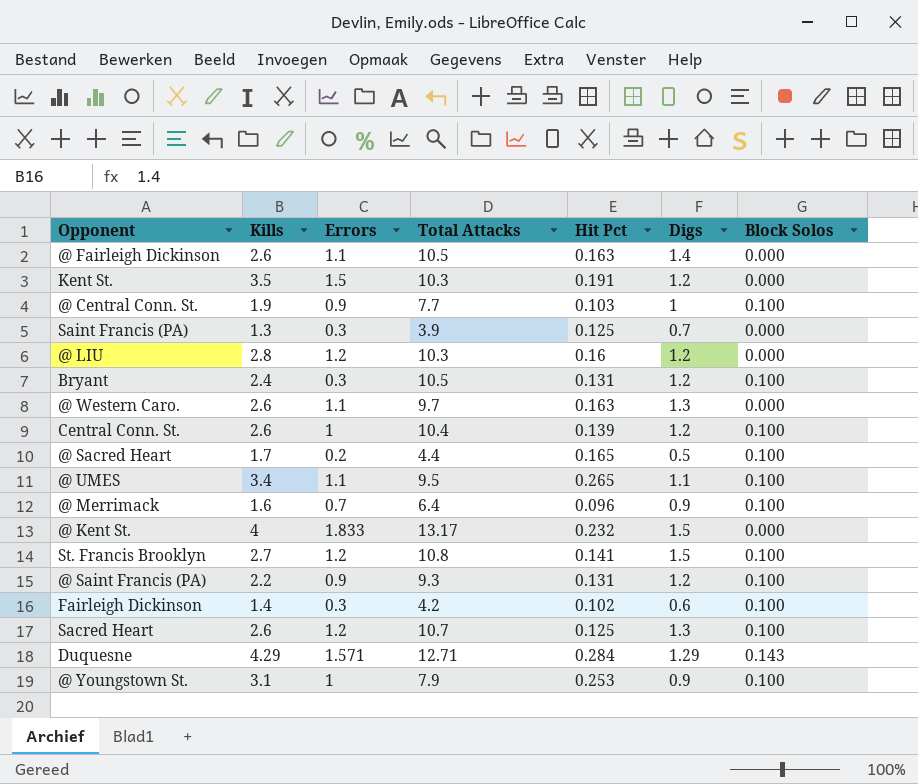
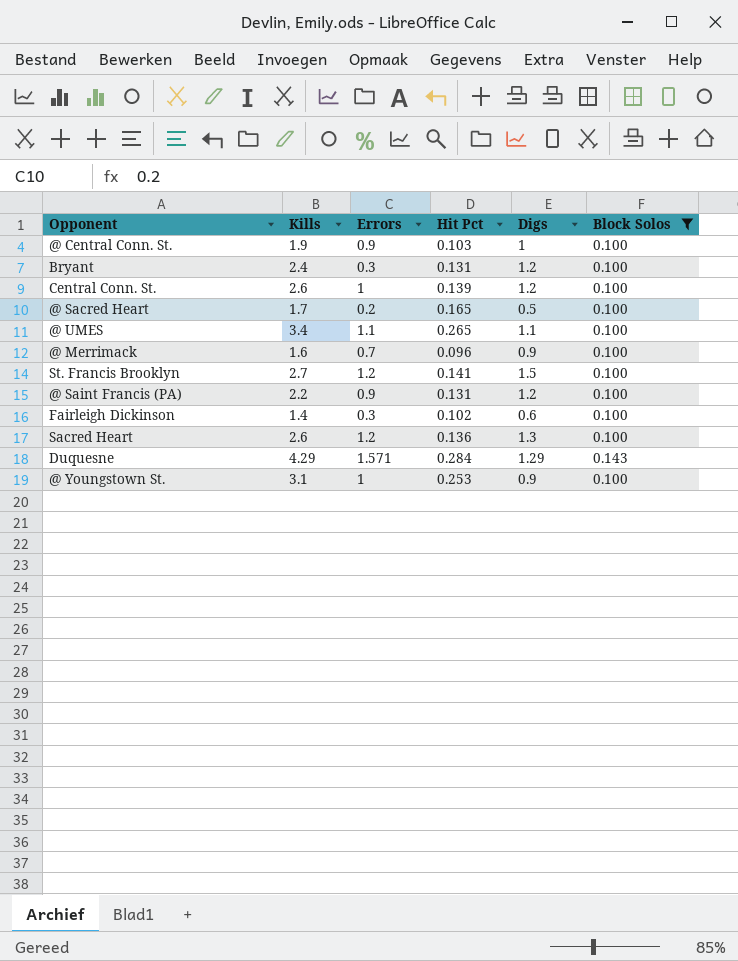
filter: none -> Block Solos != 0.000
column Total Attacks | position: 4 -> none
Sacred Heart | Hit Pct: 0.125 -> 0.136

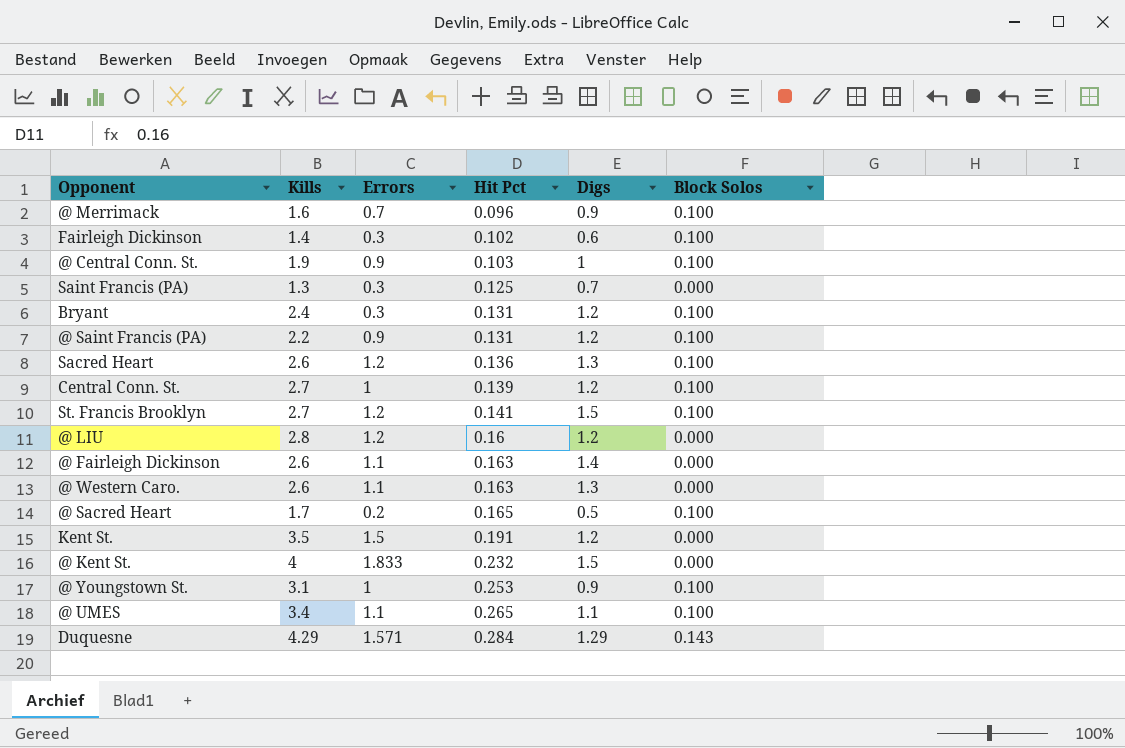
filter: Block Solos != 0.000 -> none
row order: none -> Hit Pct ascending
Central Conn. St. | Kills: 2.6 -> 2.7

